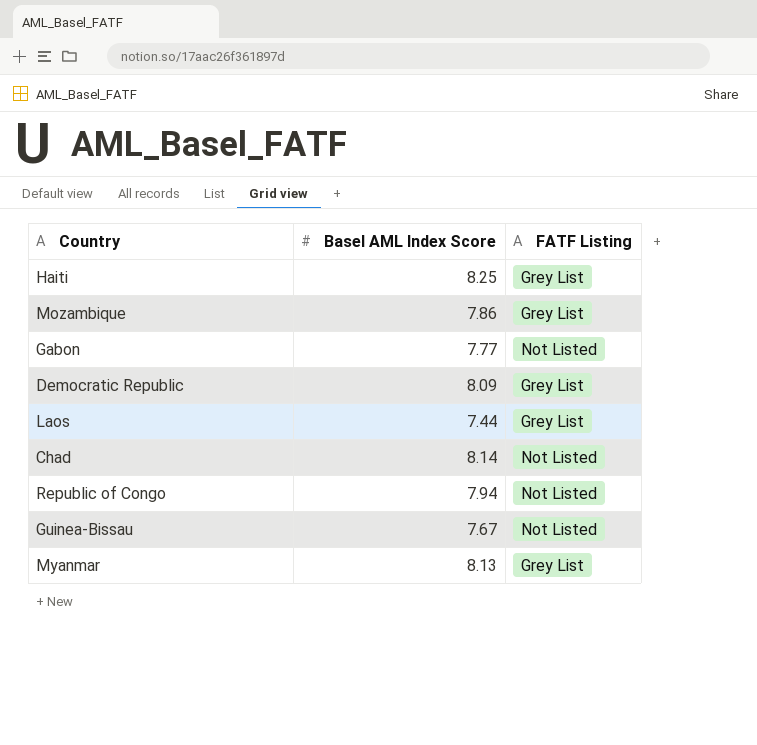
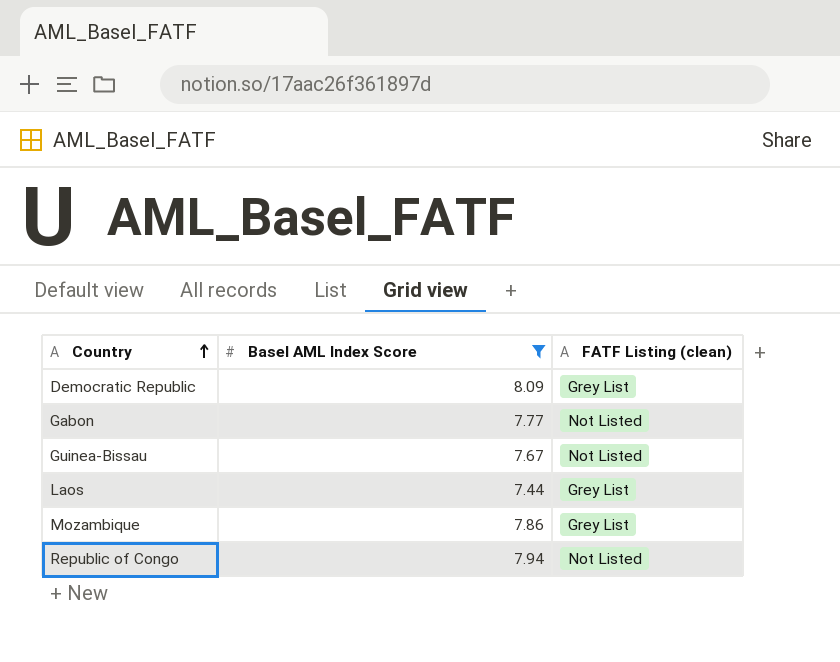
filter: none -> Basel AML Index Score <= 8.09
row order: none -> Country ascending
column name: FATF Listing -> FATF Listing (clean)

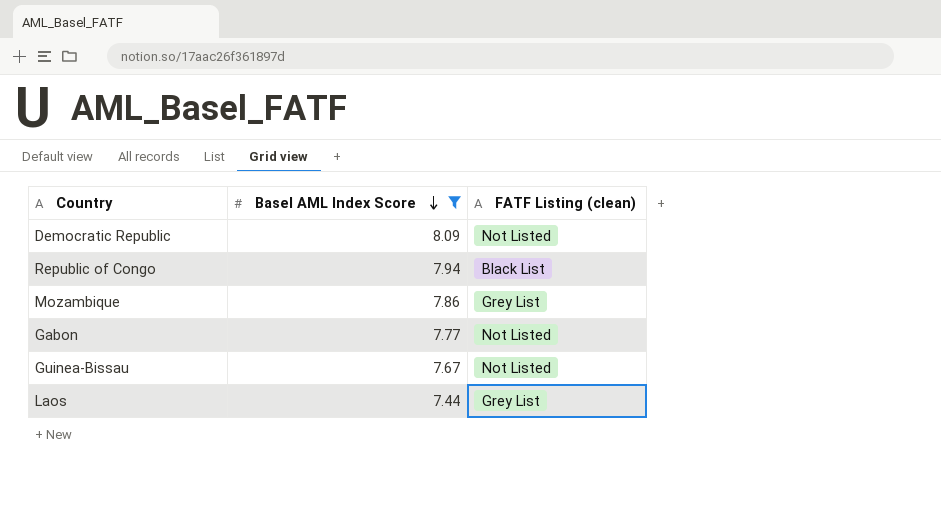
row order: Country ascending -> Basel AML Index Score descending
Democratic Republic | FATF Listing (clean): Grey List -> Not Listed
Republic of Congo | FATF Listing (clean): Not Listed -> Black List

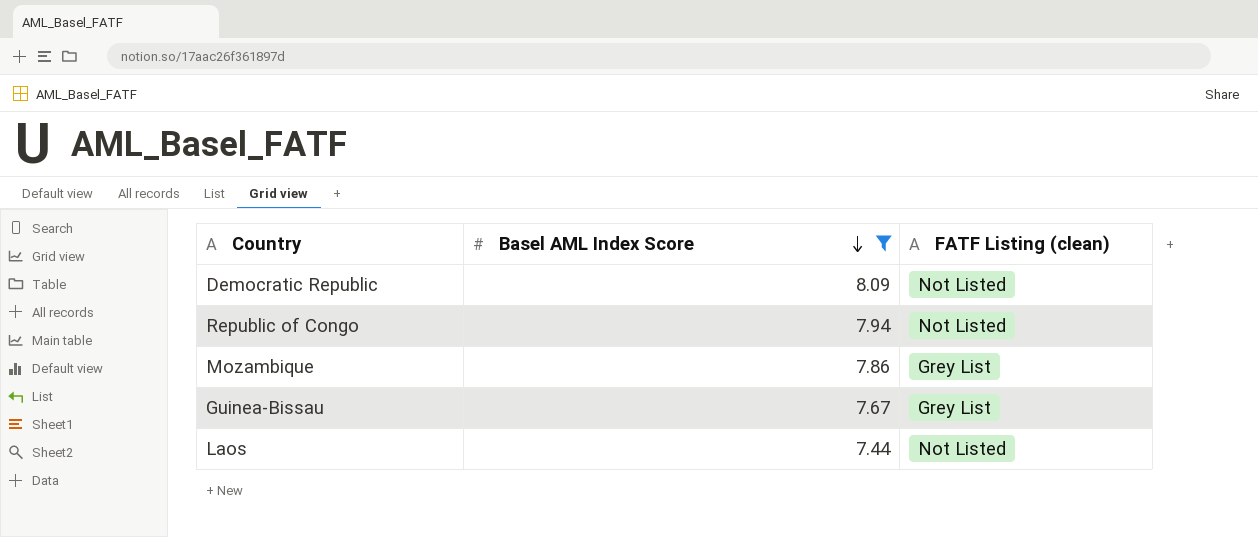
row Gabon: 7.77 | Not Listed -> none
Republic of Congo | FATF Listing (clean): Black List -> Not Listed
Guinea-Bissau | FATF Listing (clean): Not Listed -> Grey List
Laos | FATF Listing (clean): Grey List -> Not Listed

